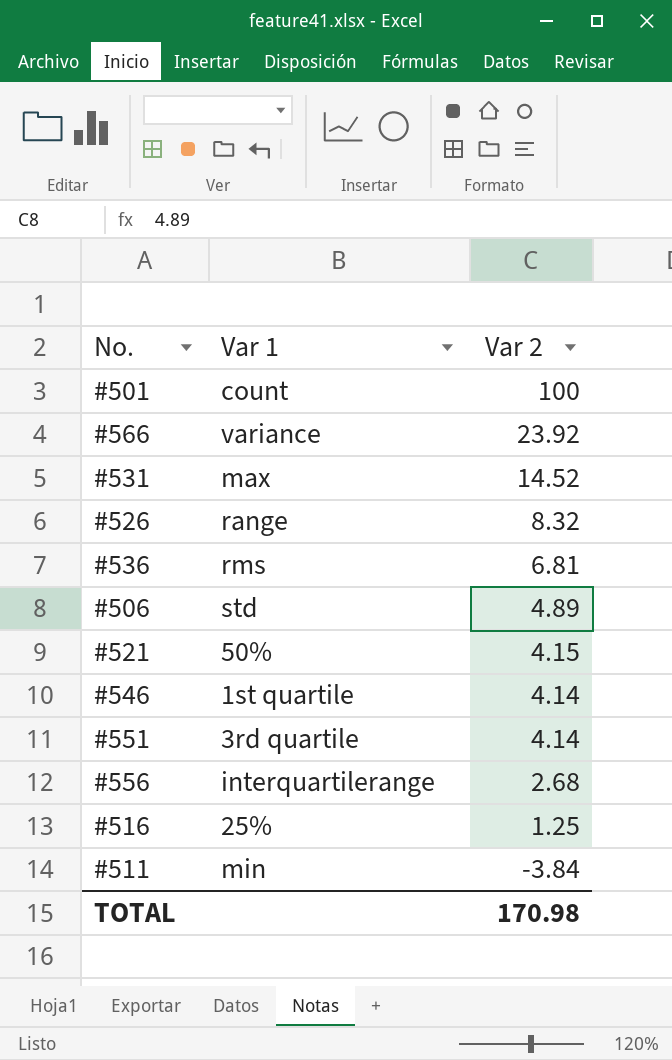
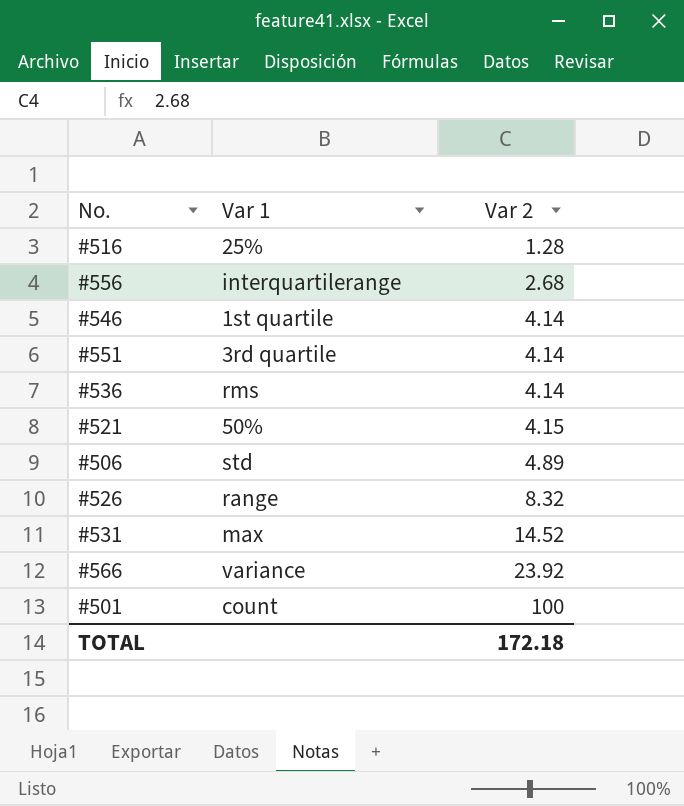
row order: Var 2 descending -> Var 2 ascending
row #511: min | -3.84 -> none
#516 | Var 2: 1.25 -> 1.28
#536 | Var 2: 6.81 -> 4.14
TOTAL | Var 2: 170.98 -> 172.18

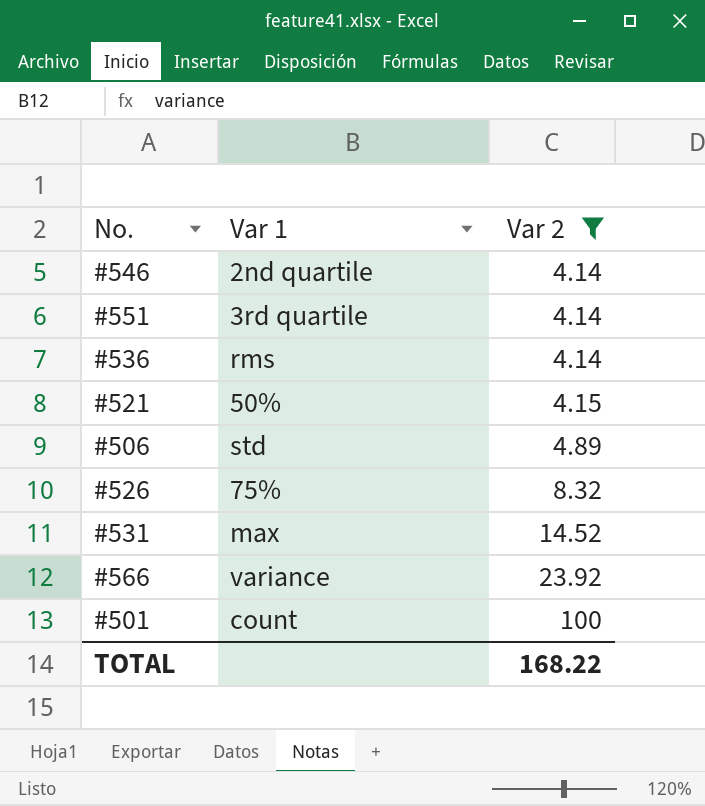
filter: none -> Var 2 >= 4.14
#546 | Var 1: 1st quartile -> 2nd quartile
#526 | Var 1: range -> 75%
TOTAL | Var 2: 172.18 -> 168.22

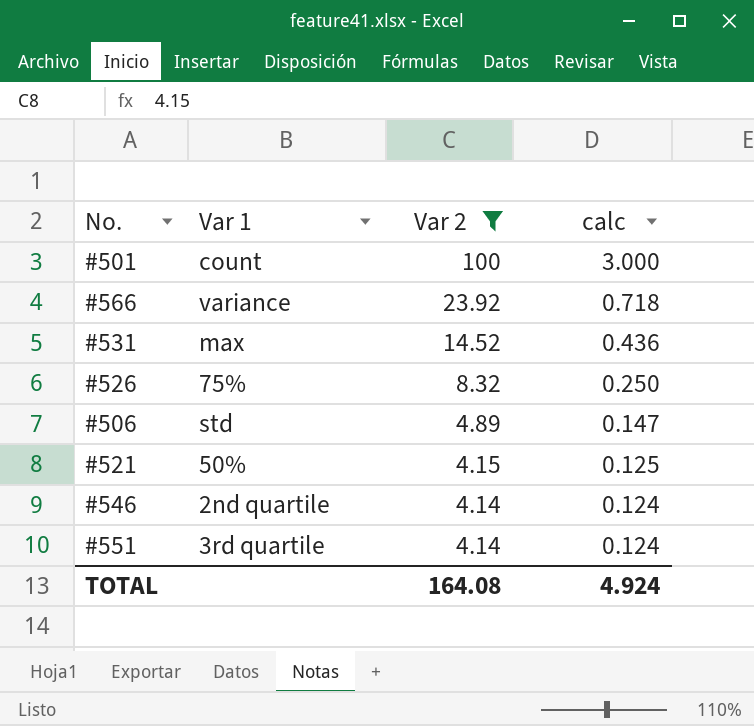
row order: Var 2 ascending -> Var 2 descending
column calc | formula: none -> [Var 2] * 0.03
row #536: rms | 4.14 -> none
TOTAL | Var 2: 168.22 -> 164.08

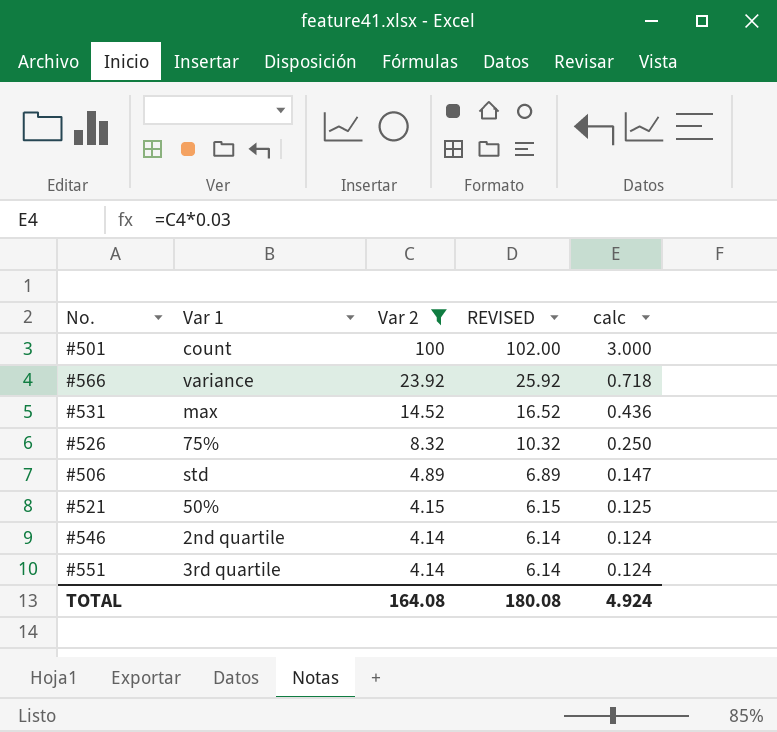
column REVISED | formula: none -> [Var 2] + 2

